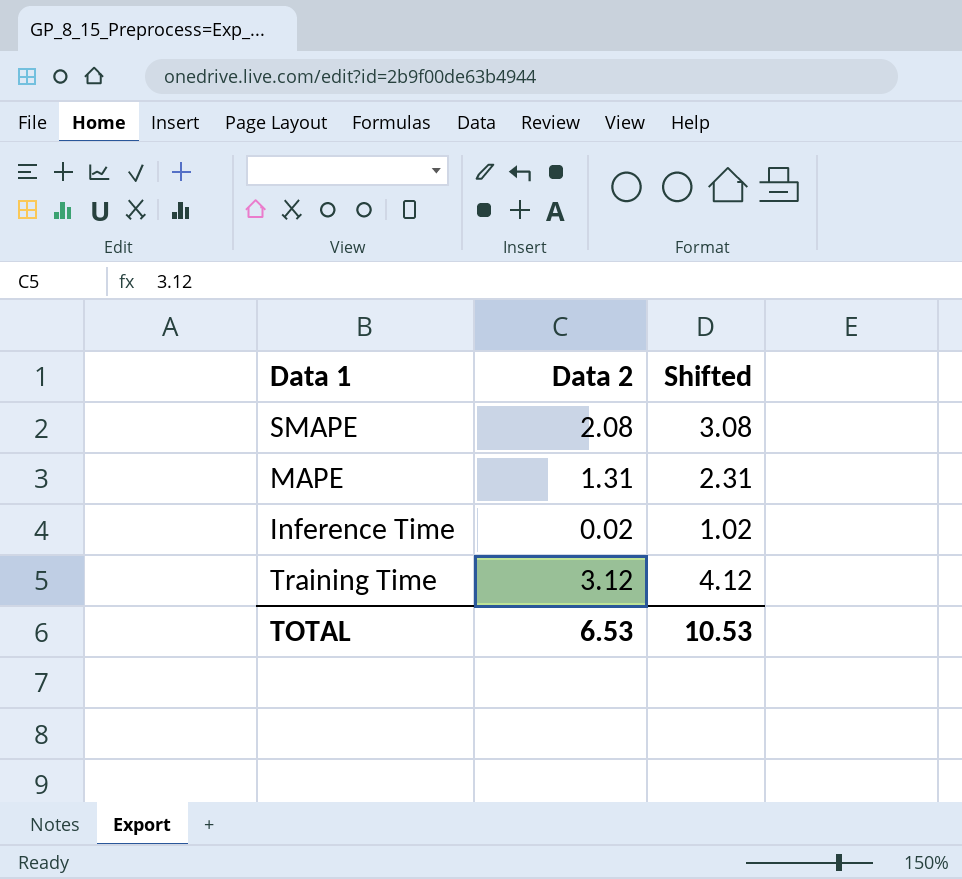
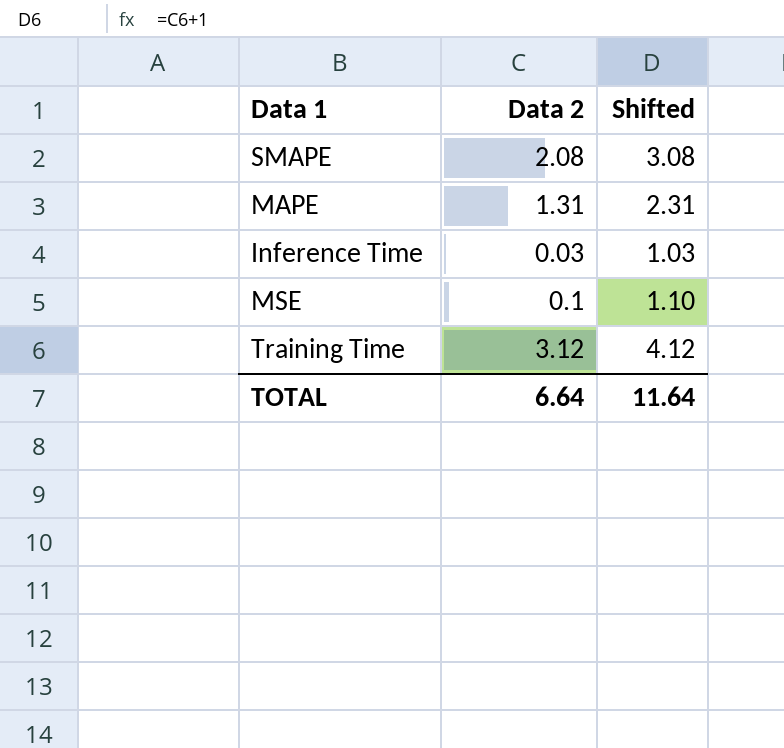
Inference Time | Data 2: 0.02 -> 0.03
Inference Time | Shifted: 1.02 -> 1.03
row MSE: none -> 0.1 | 1.10
TOTAL | Data 2: 6.53 -> 6.64
TOTAL | Shifted: 10.53 -> 11.64

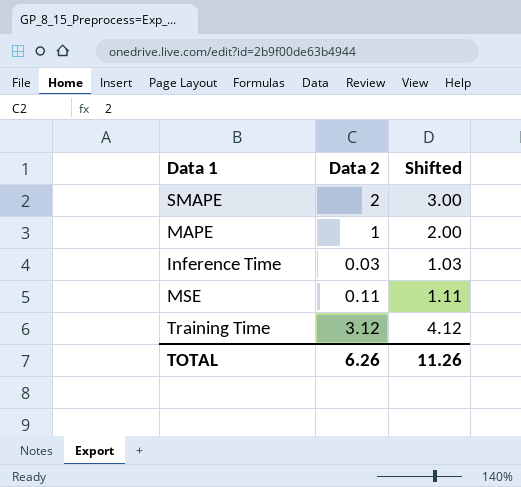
SMAPE | Data 2: 2.08 -> 2
SMAPE | Shifted: 3.08 -> 3.00
MAPE | Data 2: 1.31 -> 1
MAPE | Shifted: 2.31 -> 2.00
MSE | Data 2: 0.1 -> 0.11
MSE | Shifted: 1.10 -> 1.11
TOTAL | Data 2: 6.64 -> 6.26
TOTAL | Shifted: 11.64 -> 11.26

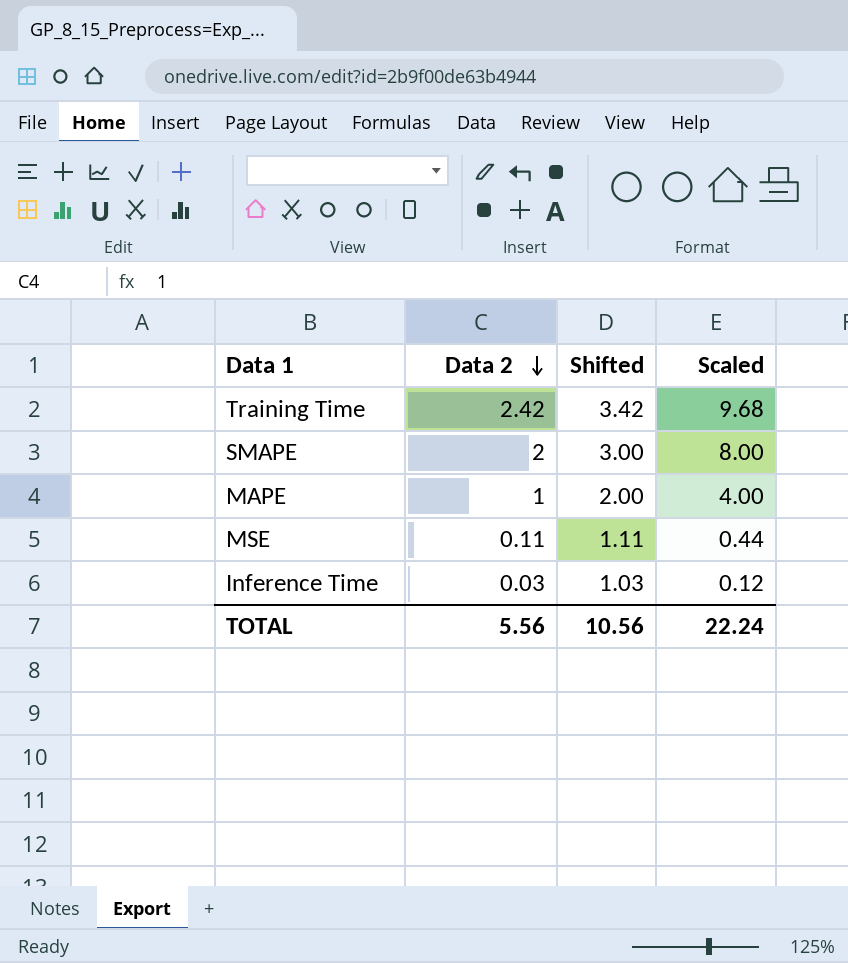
row order: none -> Data 2 descending
column Scaled | formula: none -> [Data 2] * 4
Training Time | Data 2: 3.12 -> 2.42
Training Time | Shifted: 4.12 -> 3.42
TOTAL | Data 2: 6.26 -> 5.56
TOTAL | Shifted: 11.26 -> 10.56

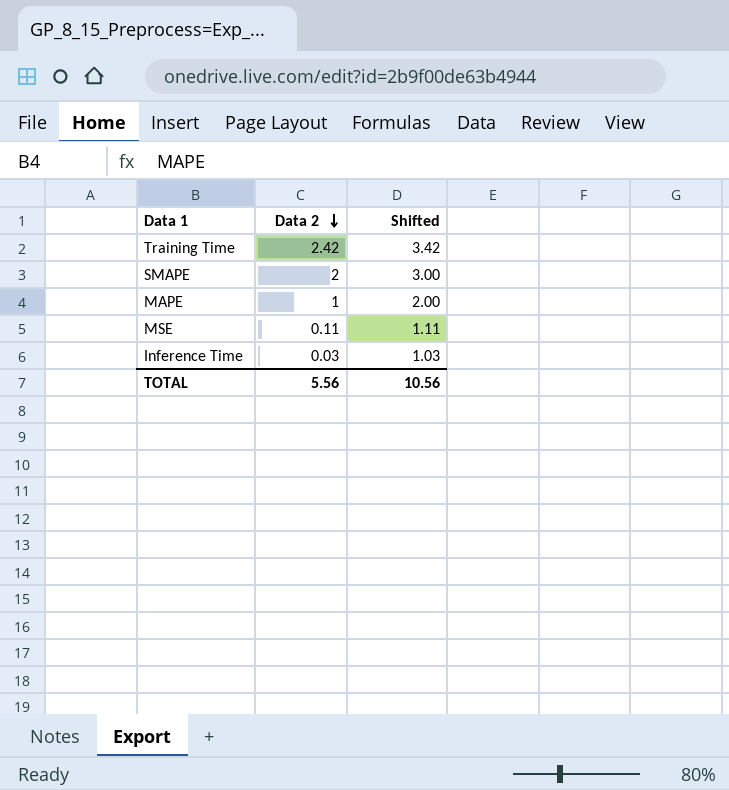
column Scaled | formula: [Data 2] * 4 -> none

